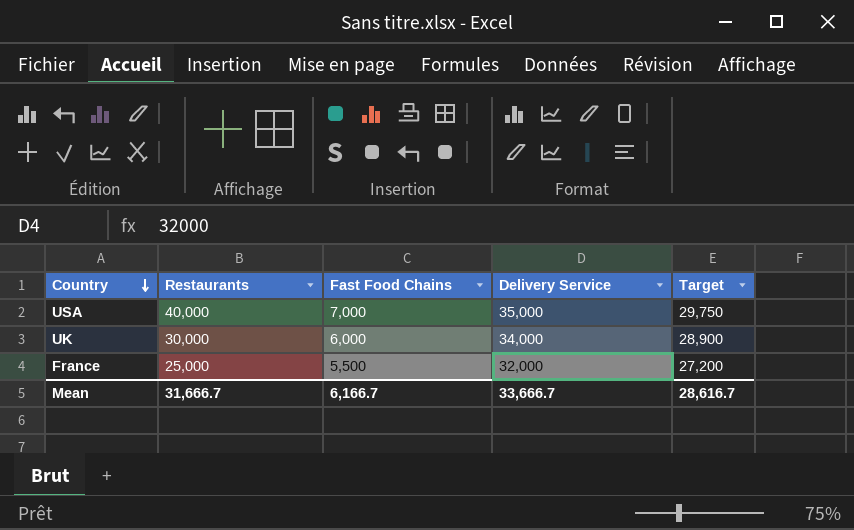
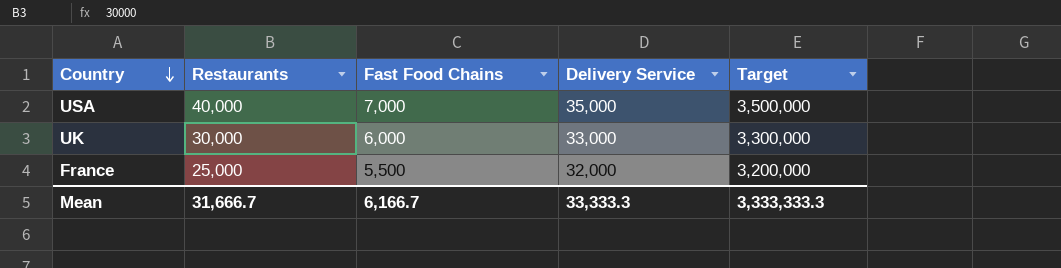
column Target | formula: [Delivery Service] * 0.85 -> [Delivery Service] * 100
UK | Delivery Service: 34,000 -> 33,000
Mean | Delivery Service: 33,666.7 -> 33,333.3
Mean | Target: 28,616.7 -> 3,333,333.3

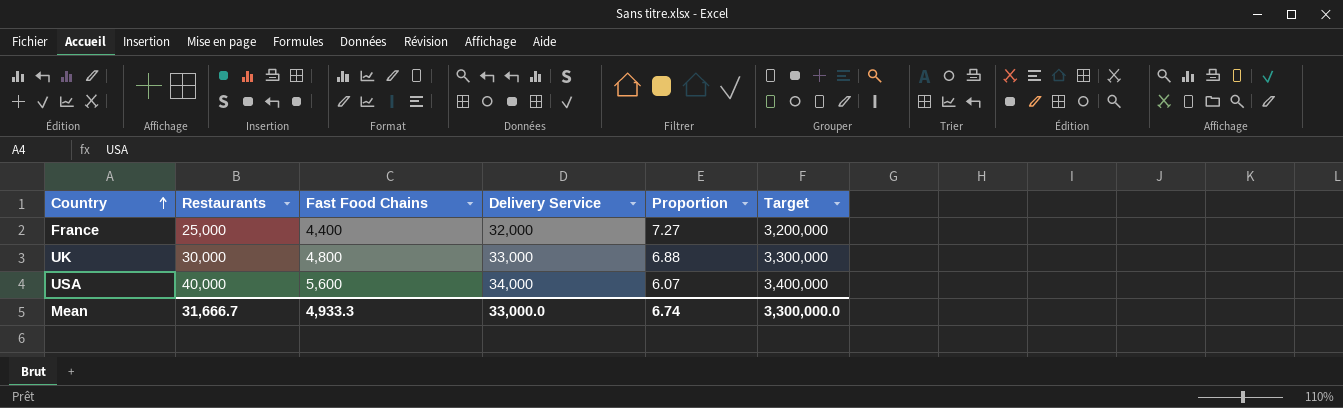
row order: Country descending -> Country ascending
column Proportion | formula: none -> [Delivery Service] / [Fast Food Chains]
France | Fast Food Chains: 5,500 -> 4,400
UK | Fast Food Chains: 6,000 -> 4,800
USA | Fast Food Chains: 7,000 -> 5,600
USA | Delivery Service: 35,000 -> 34,000
USA | Target: 3,500,000 -> 3,400,000
Mean | Fast Food Chains: 6,166.7 -> 4,933.3
Mean | Delivery Service: 33,333.3 -> 33,000.0
Mean | Target: 3,333,333.3 -> 3,300,000.0

